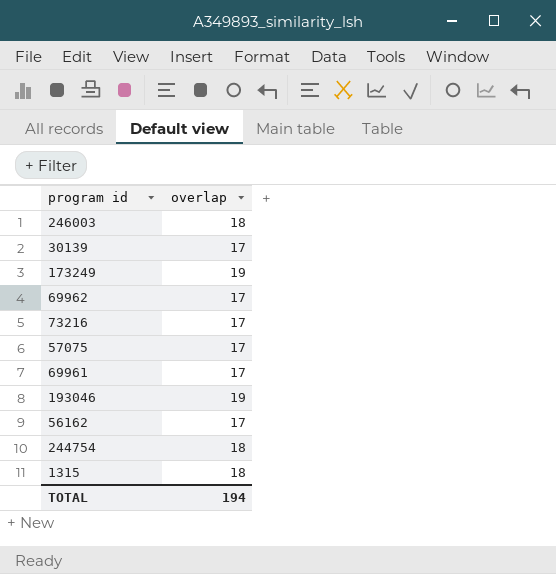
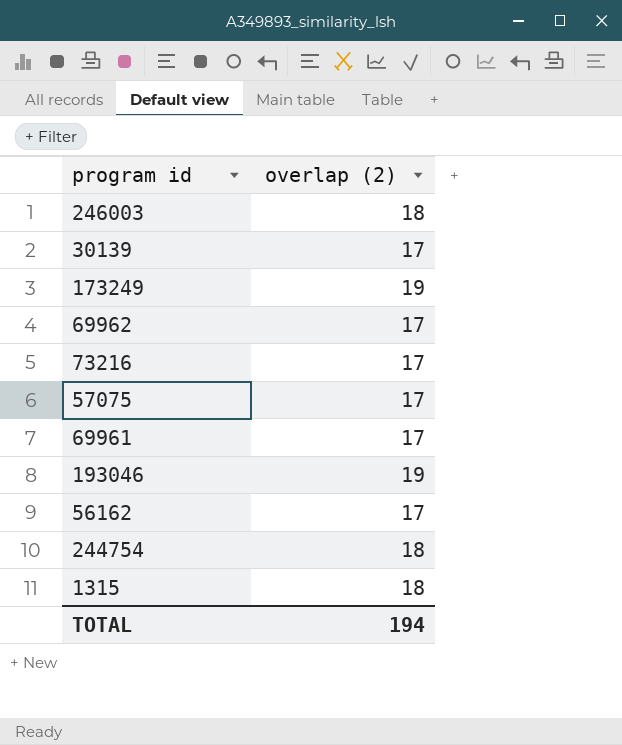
column name: overlap -> overlap (2)

